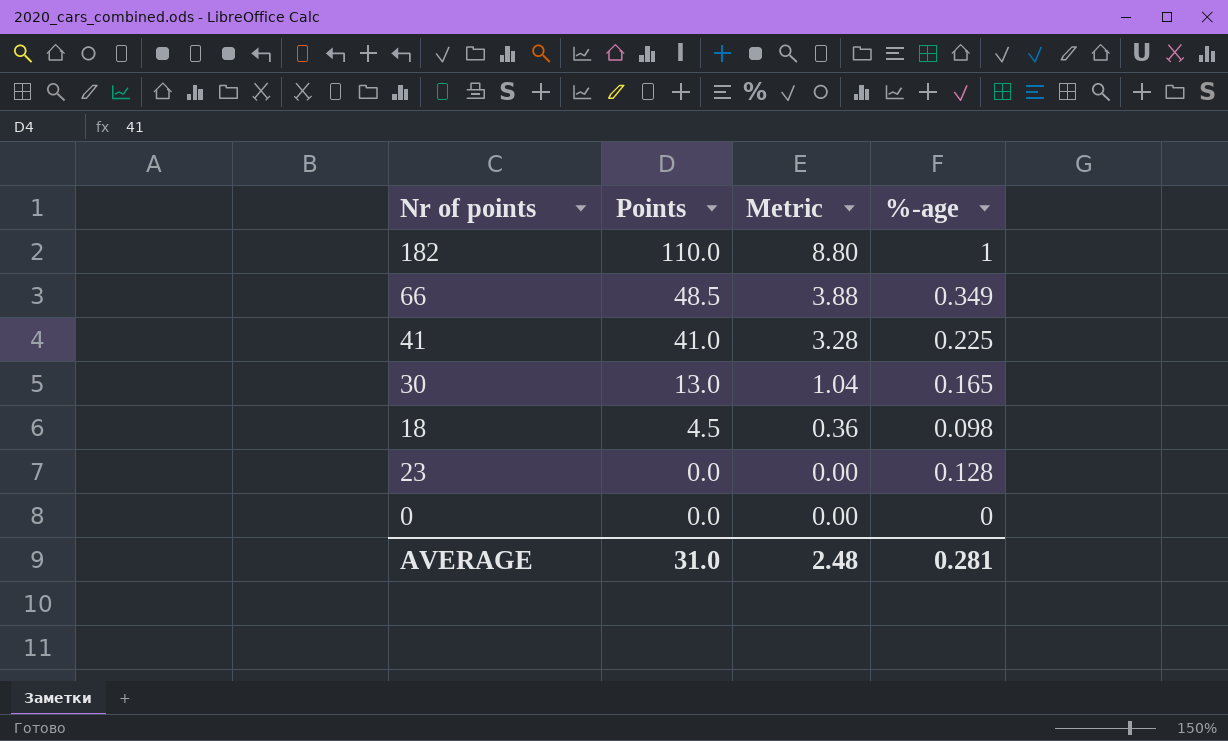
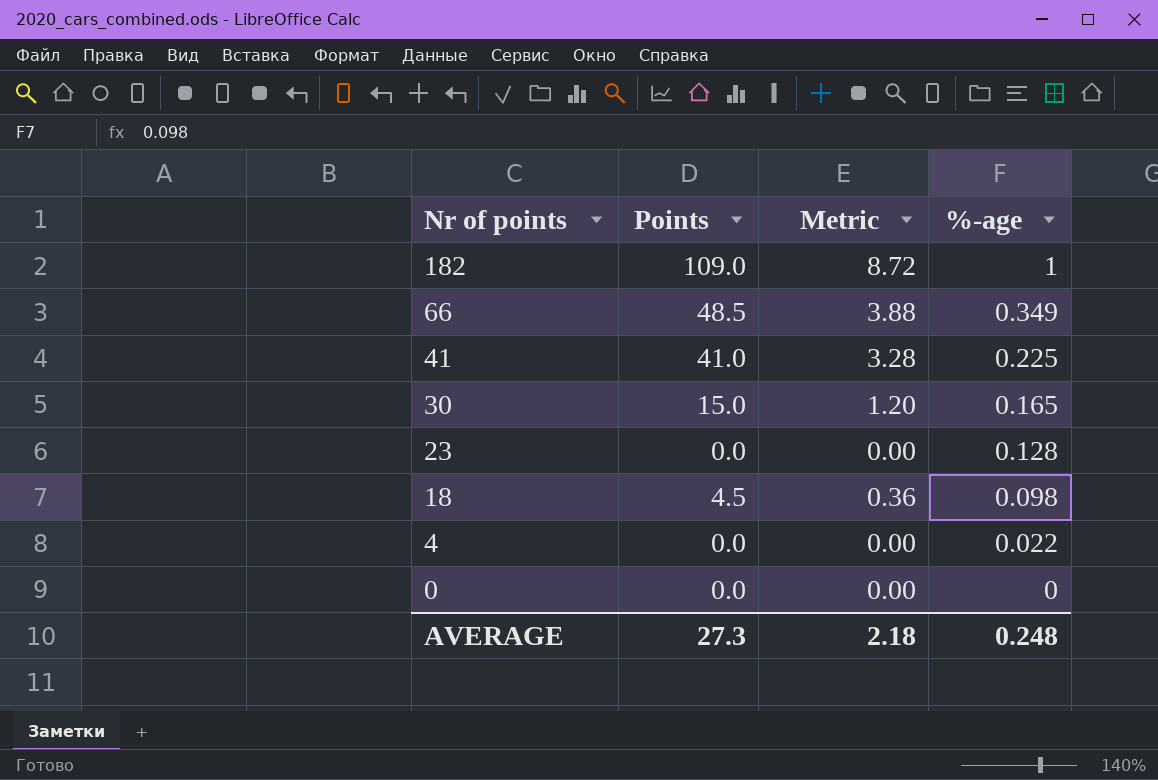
row order: Points descending -> Nr of points descending
182 | Points: 110.0 -> 109.0
182 | Metric: 8.80 -> 8.72
30 | Points: 13.0 -> 15.0
30 | Metric: 1.04 -> 1.20
row 4: none -> 0.0 | 0.00 | 0.022
AVERAGE | Points: 31.0 -> 27.3
AVERAGE | Metric: 2.48 -> 2.18
AVERAGE | %-age: 0.281 -> 0.248

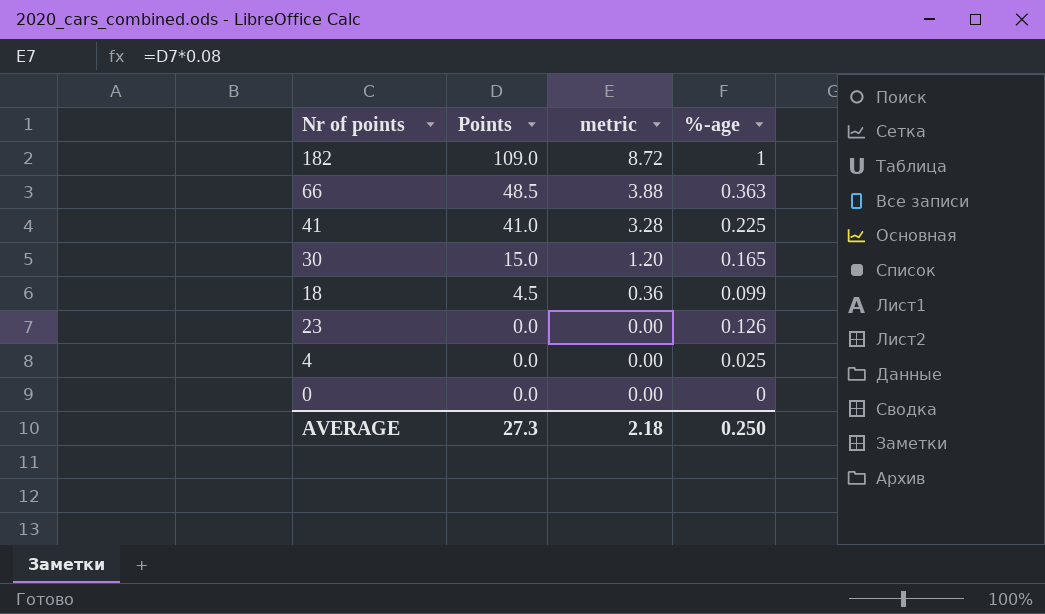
row order: Nr of points descending -> Points descending
column name: Metric -> metric
66 | %-age: 0.349 -> 0.363
18 | %-age: 0.098 -> 0.099
23 | %-age: 0.128 -> 0.126
4 | %-age: 0.022 -> 0.025
AVERAGE | %-age: 0.248 -> 0.250

